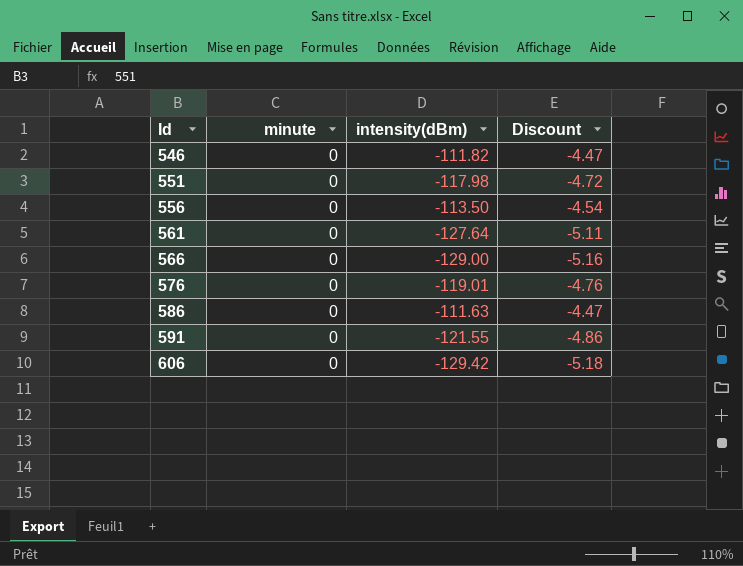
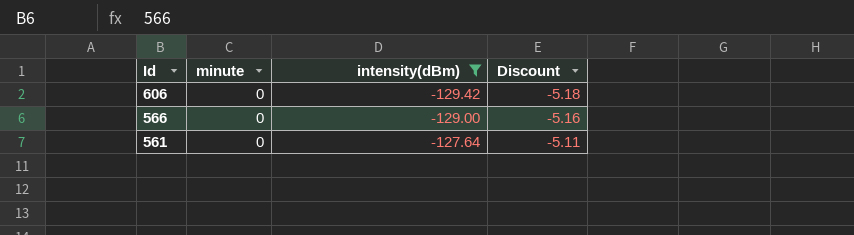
filter: none -> intensity(dBm) <= -127.64
row order: Id ascending -> Id descending

